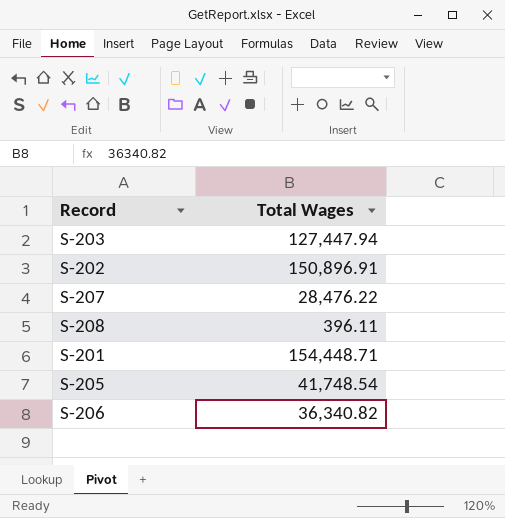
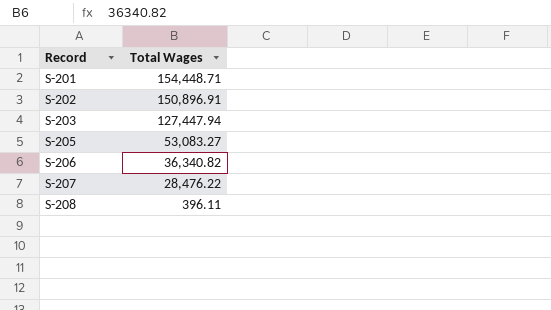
row order: none -> Record ascending
S-205 | Total Wages: 41,748.54 -> 53,083.27

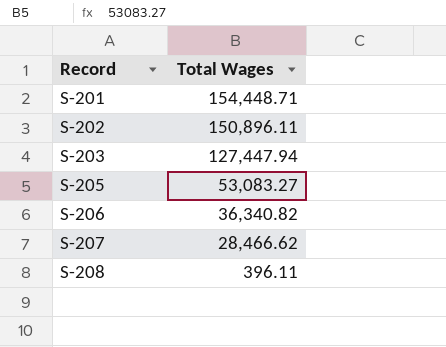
S-202 | Total Wages: 150,896.91 -> 150,896.11
S-207 | Total Wages: 28,476.22 -> 28,466.62

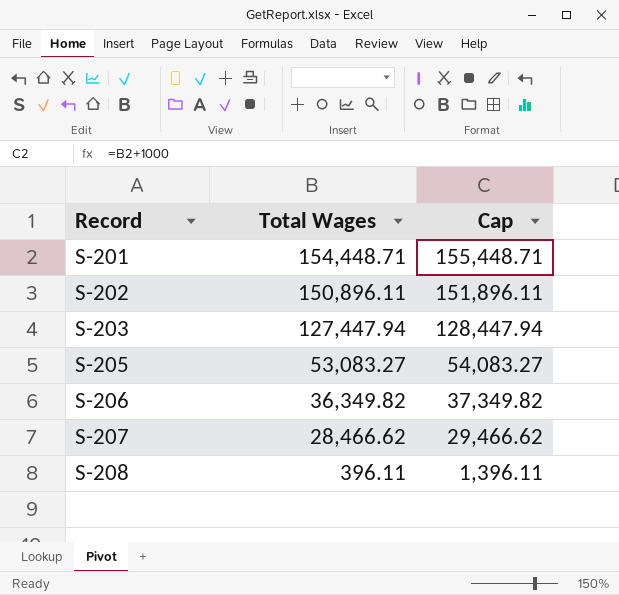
column Cap | formula: none -> [Total Wages] + 1000
S-206 | Total Wages: 36,340.82 -> 36,349.82

